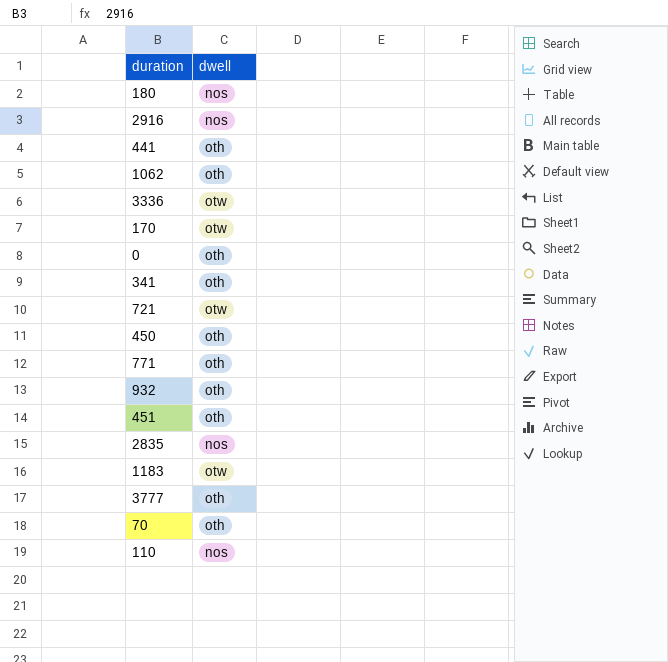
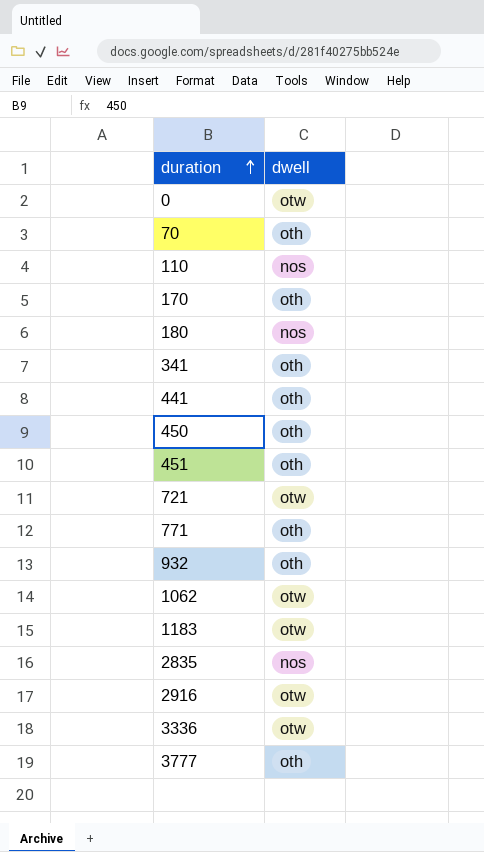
row order: none -> duration ascending
0 | dwell: oth -> otw
170 | dwell: otw -> oth
1062 | dwell: oth -> otw
2916 | dwell: nos -> otw

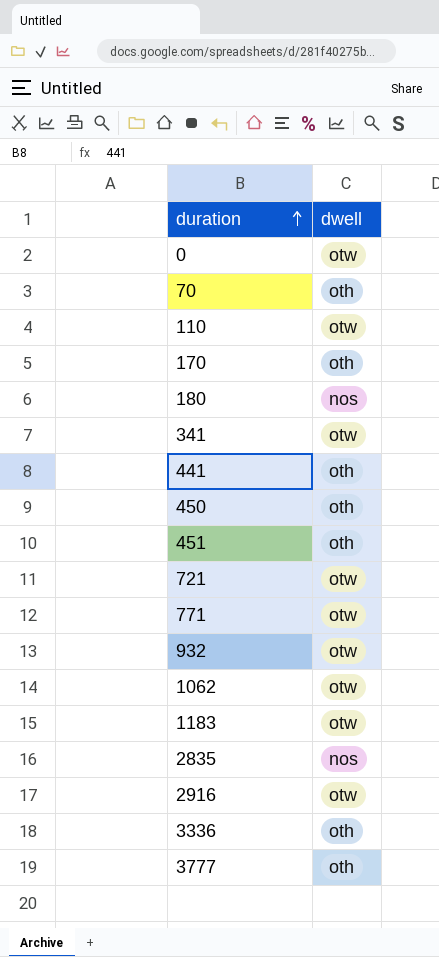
110 | dwell: nos -> otw
341 | dwell: oth -> otw
771 | dwell: oth -> otw
932 | dwell: oth -> otw
3336 | dwell: otw -> oth

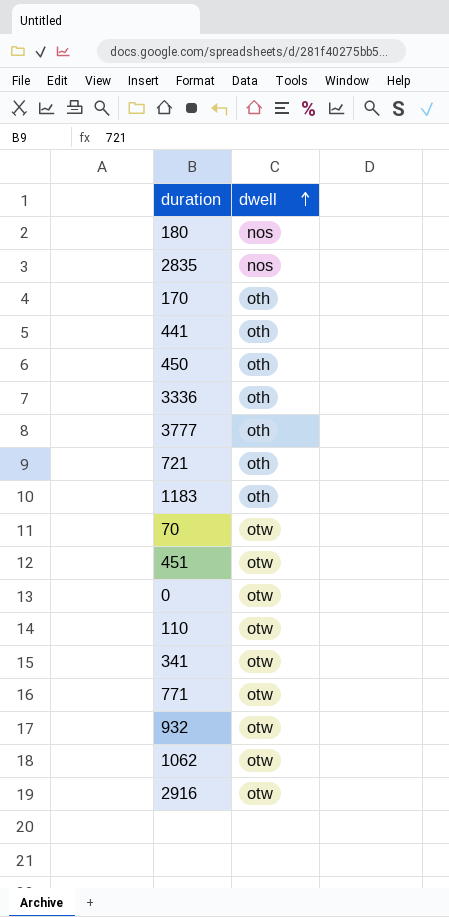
row order: duration ascending -> dwell ascending
721 | dwell: otw -> oth
1183 | dwell: otw -> oth
70 | dwell: oth -> otw
451 | dwell: oth -> otw

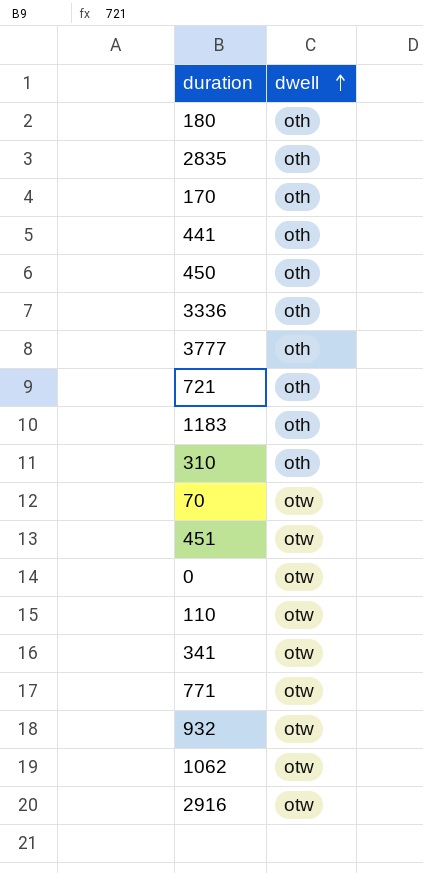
180 | dwell: nos -> oth
2835 | dwell: nos -> oth
row 310: none -> oth

